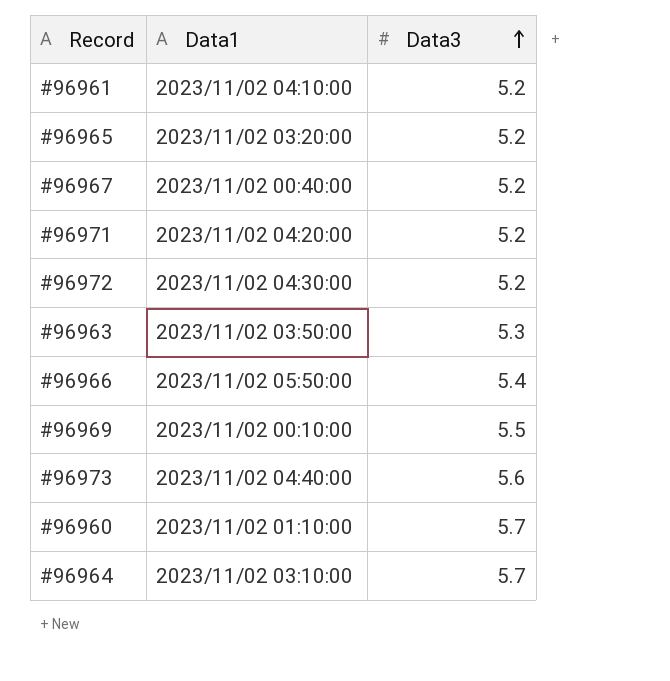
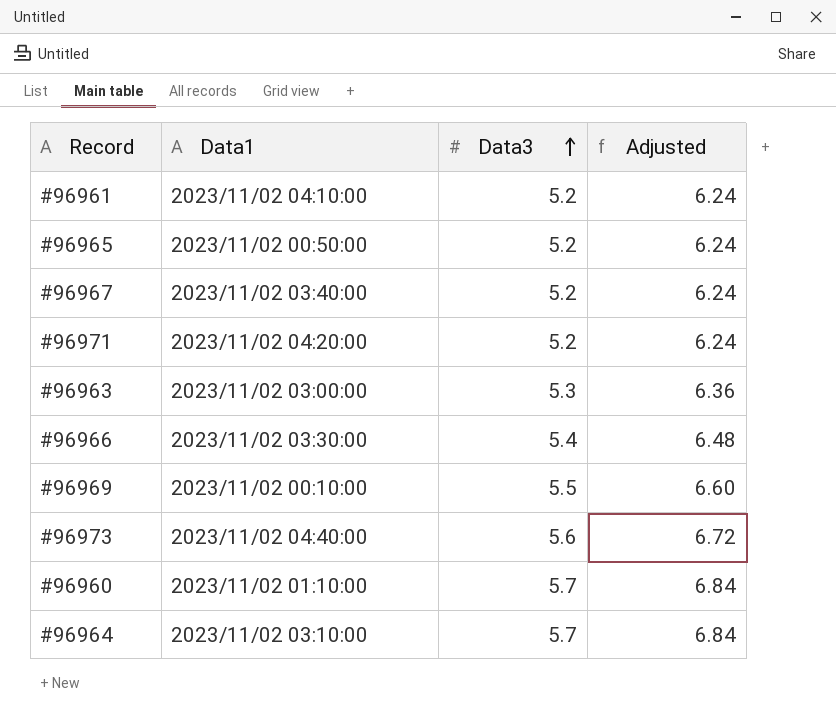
column Adjusted | formula: none -> [Data3] * 1.2
row #96972: 2023/11/02 04:30:00 | 5.2 -> none
#96965 | Data1: 2023/11/02 03:20:00 -> 2023/11/02 00:50:00
#96967 | Data1: 2023/11/02 00:40:00 -> 2023/11/02 03:40:00
#96963 | Data1: 2023/11/02 03:50:00 -> 2023/11/02 03:00:00
#96966 | Data1: 2023/11/02 05:50:00 -> 2023/11/02 03:30:00

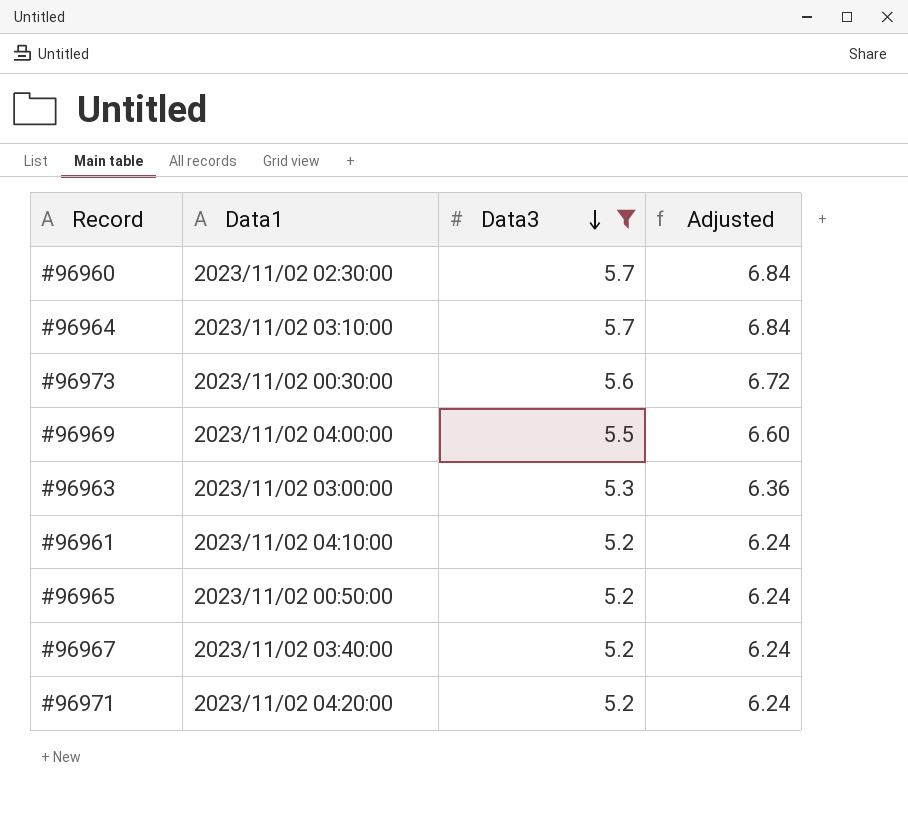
filter: none -> Data3 != 5.4
row order: Data3 ascending -> Data3 descending
#96960 | Data1: 2023/11/02 01:10:00 -> 2023/11/02 02:30:00
#96973 | Data1: 2023/11/02 04:40:00 -> 2023/11/02 00:30:00
#96969 | Data1: 2023/11/02 00:10:00 -> 2023/11/02 04:00:00

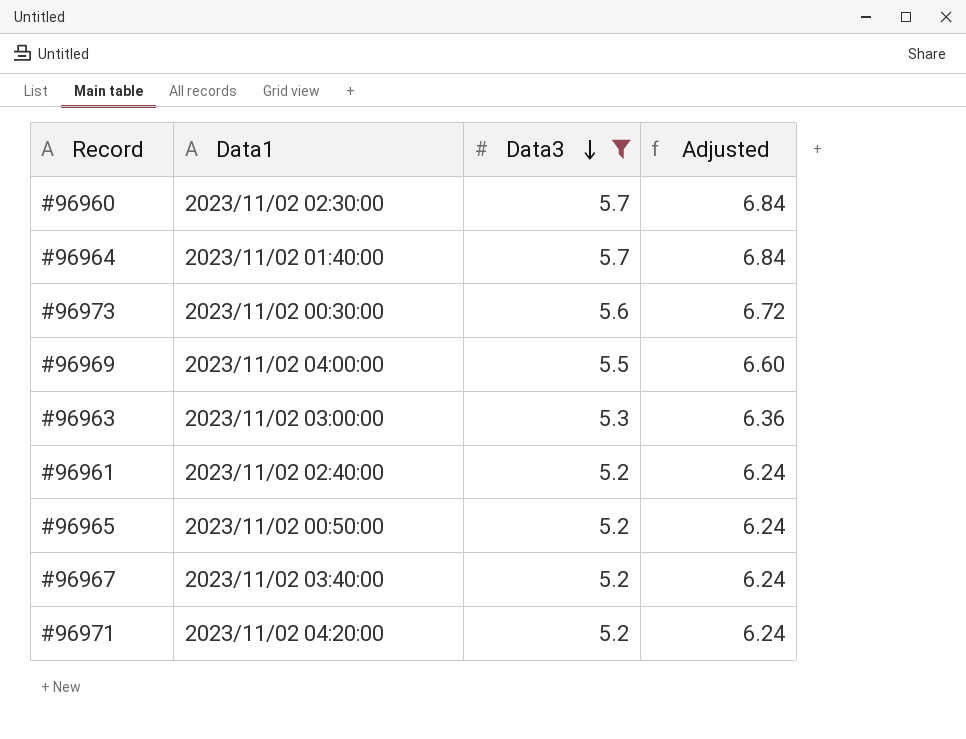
#96964 | Data1: 2023/11/02 03:10:00 -> 2023/11/02 01:40:00
#96961 | Data1: 2023/11/02 04:10:00 -> 2023/11/02 02:40:00

